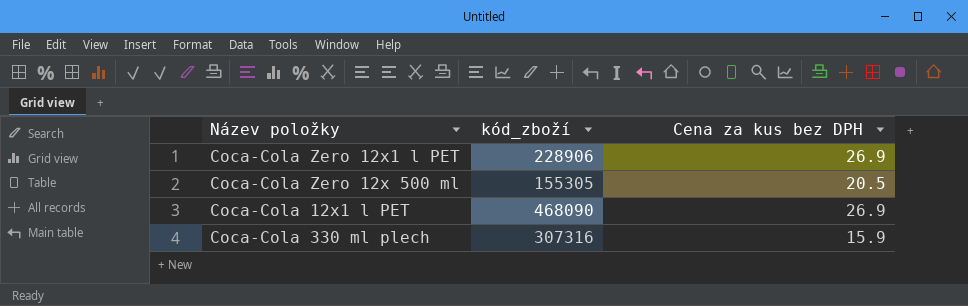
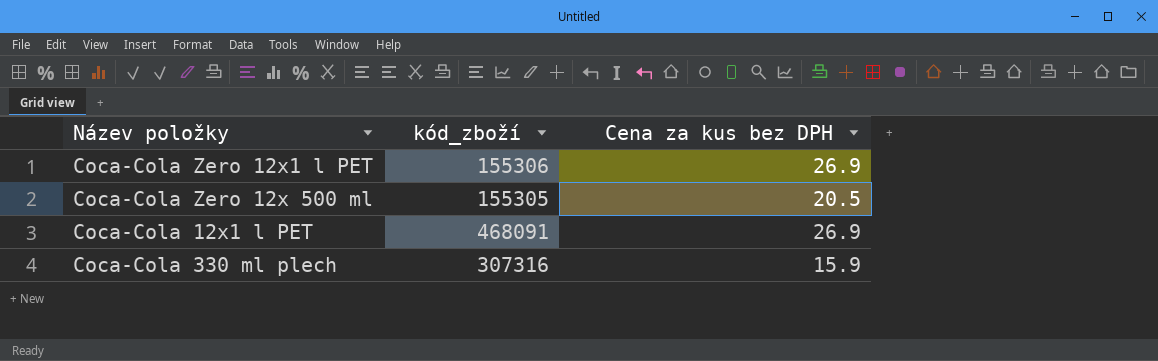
Coca-Cola Zero 12x1 l PET | kód_zboží: 228906 -> 155306
Coca-Cola 12x1 l PET | kód_zboží: 468090 -> 468091

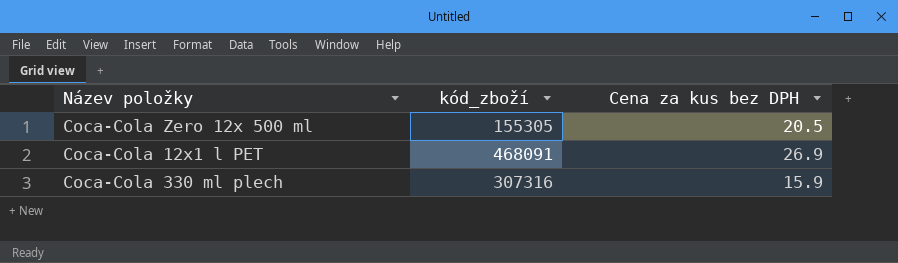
row Coca-Cola Zero 12x1 l PET: 155306 | 26.9 -> none

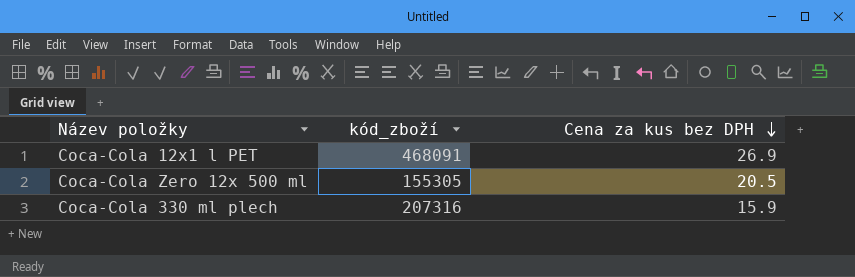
row order: none -> Cena za kus bez DPH descending
Coca-Cola 330 ml plech | kód_zboží: 307316 -> 207316

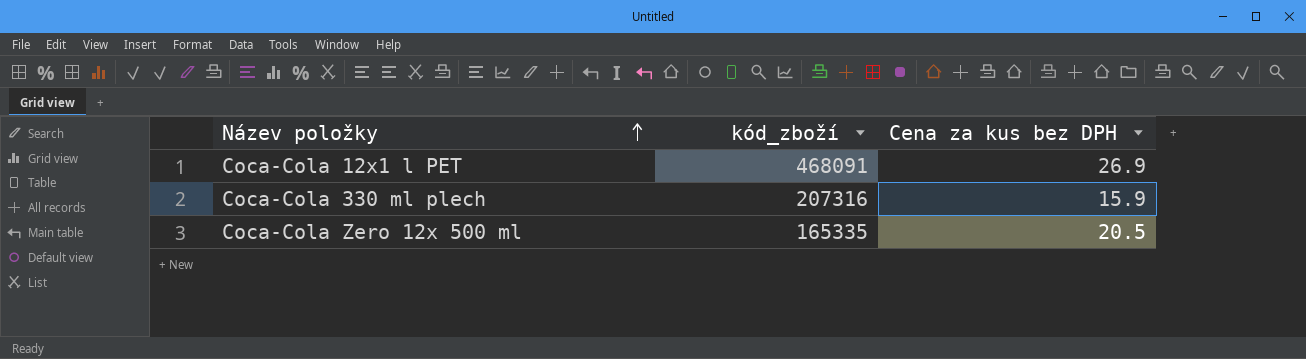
row order: Cena za kus bez DPH descending -> Název položky ascending
Coca-Cola Zero 12x 500 ml | kód_zboží: 155305 -> 165335

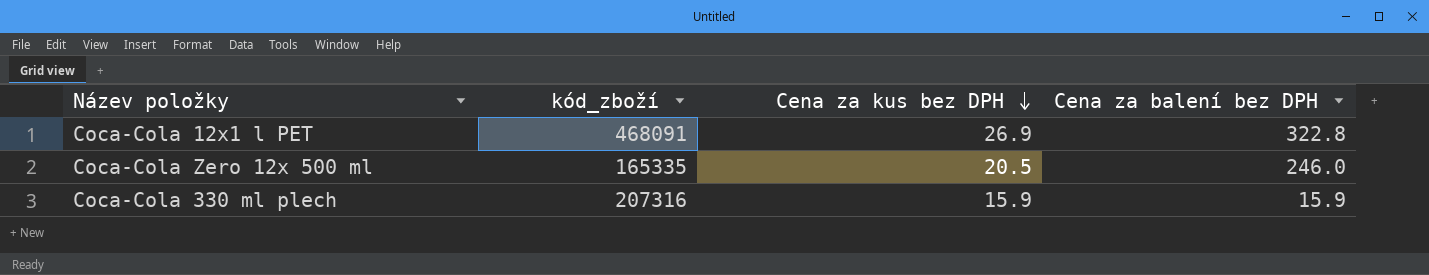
row order: Název položky ascending -> Cena za kus bez DPH descending
column Cena za balení bez DPH | position: none -> 4

